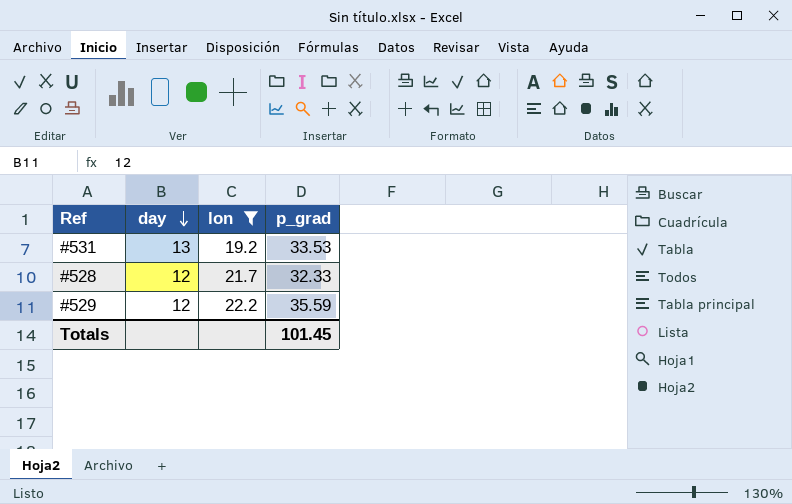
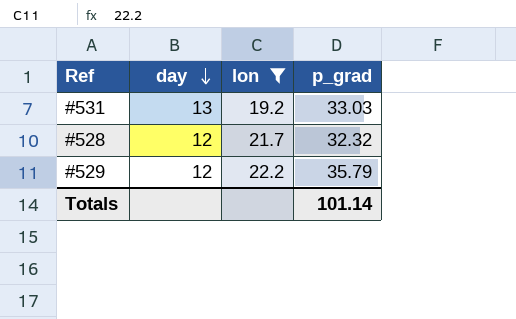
#531 | p_grad: 33.53 -> 33.03
#528 | p_grad: 32.33 -> 32.32
#529 | p_grad: 35.59 -> 35.79
Totals | p_grad: 101.45 -> 101.14

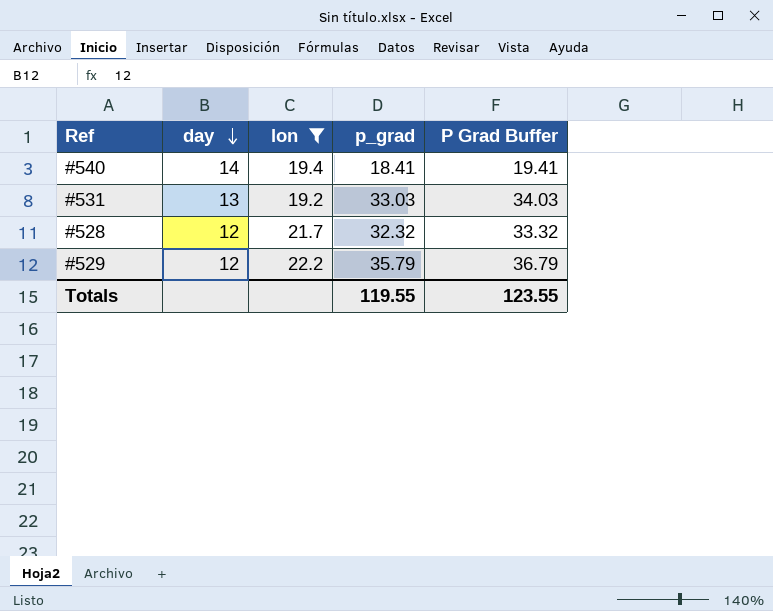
column P Grad Buffer | formula: none -> [p_grad] + 1
row #540: none -> 14 | 19.4 | 18.41 | 19.41
Totals | p_grad: 101.14 -> 119.55

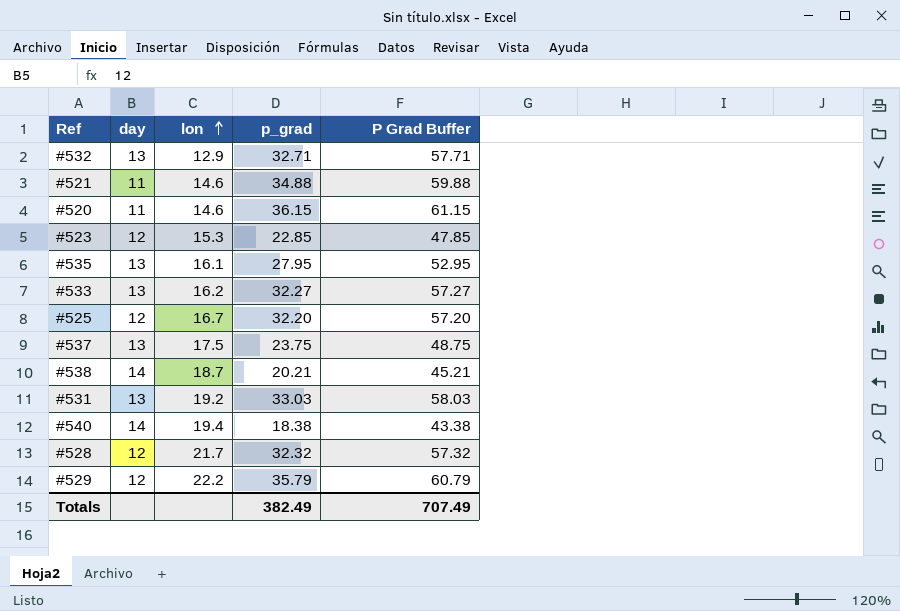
filter: lon >= 19.2 -> none
row order: day descending -> lon ascending
column P Grad Buffer | formula: [p_grad] + 1 -> [p_grad] + 25
#540 | p_grad: 18.41 -> 18.38
Totals | p_grad: 119.55 -> 382.49
Totals | P Grad Buffer: 123.55 -> 707.49

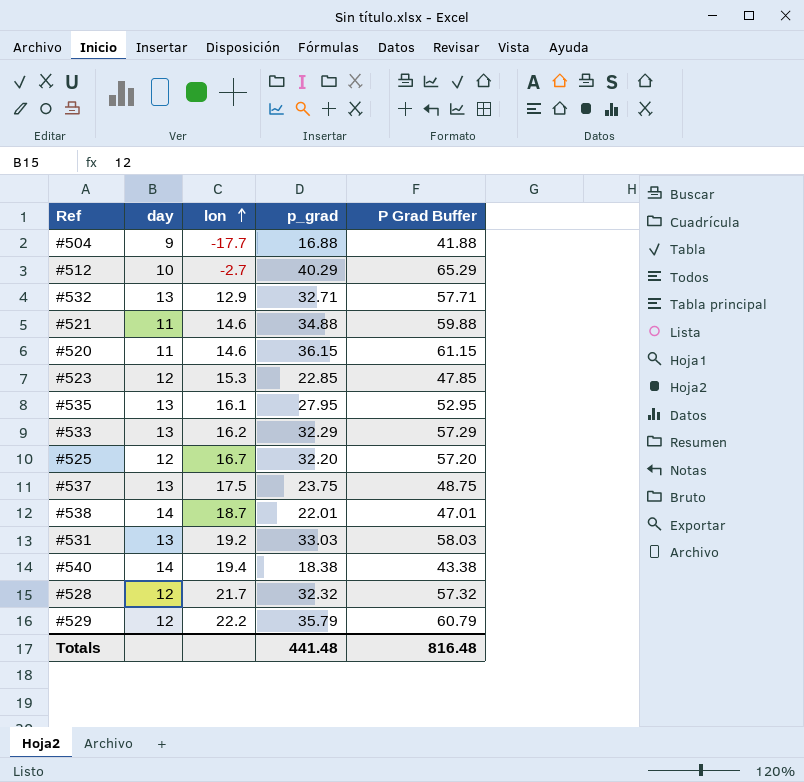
row #504: none -> 9 | -17.7 | 16.88 | 41.88
row #512: none -> 10 | -2.7 | 40.29 | 65.29
#533 | p_grad: 32.27 -> 32.29
#533 | P Grad Buffer: 57.27 -> 57.29
#538 | p_grad: 20.21 -> 22.01
#538 | P Grad Buffer: 45.21 -> 47.01
Totals | p_grad: 382.49 -> 441.48
Totals | P Grad Buffer: 707.49 -> 816.48

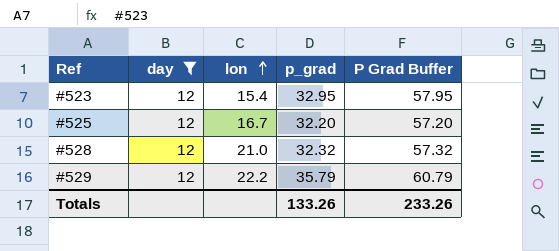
filter: none -> day = 12
#523 | lon: 15.3 -> 15.4
#523 | p_grad: 22.85 -> 32.95
#523 | P Grad Buffer: 47.85 -> 57.95
#528 | lon: 21.7 -> 21.0
Totals | p_grad: 441.48 -> 133.26
Totals | P Grad Buffer: 816.48 -> 233.26

